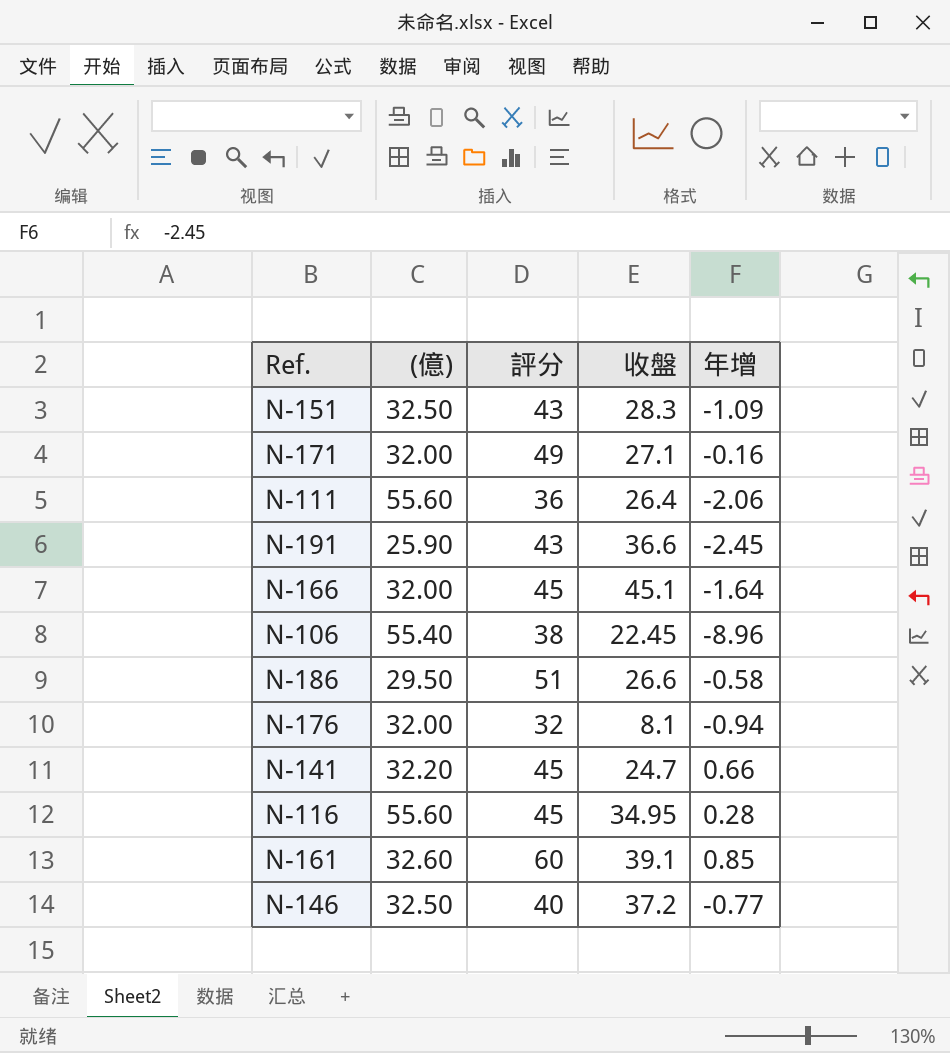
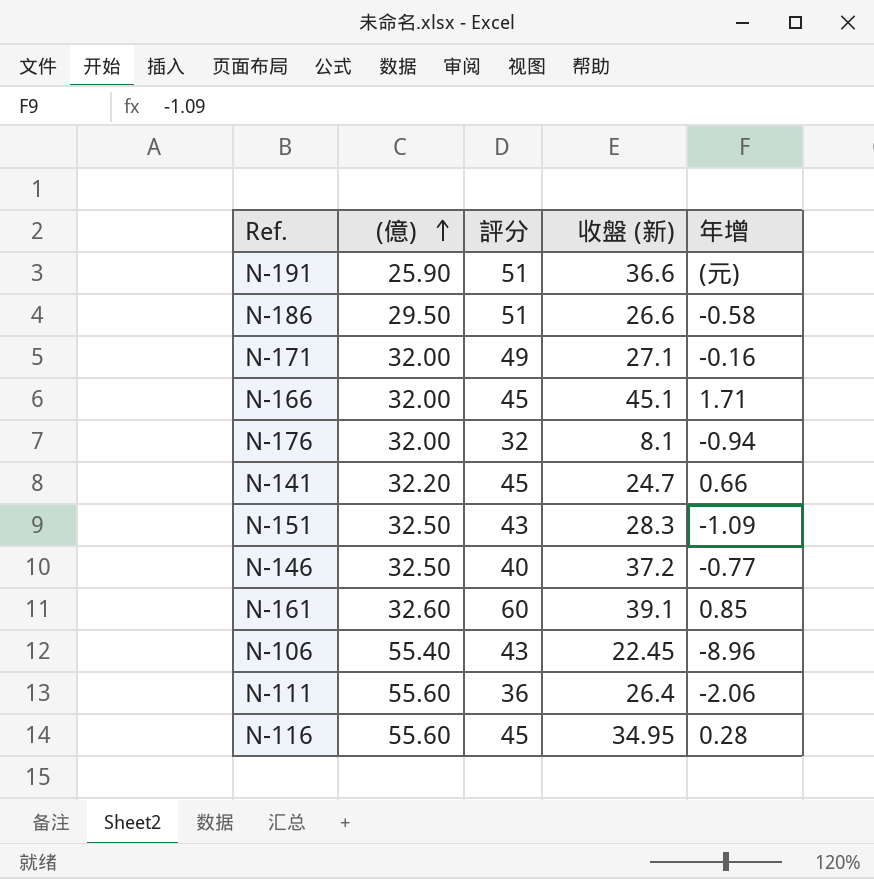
row order: none -> (億) ascending
column name: 收盤 -> 收盤 (新)
N-191 | 評分: 43 -> 51
N-191 | 年增: -2.45 -> (元)
N-166 | 年增: -1.64 -> 1.71
N-106 | 評分: 38 -> 43

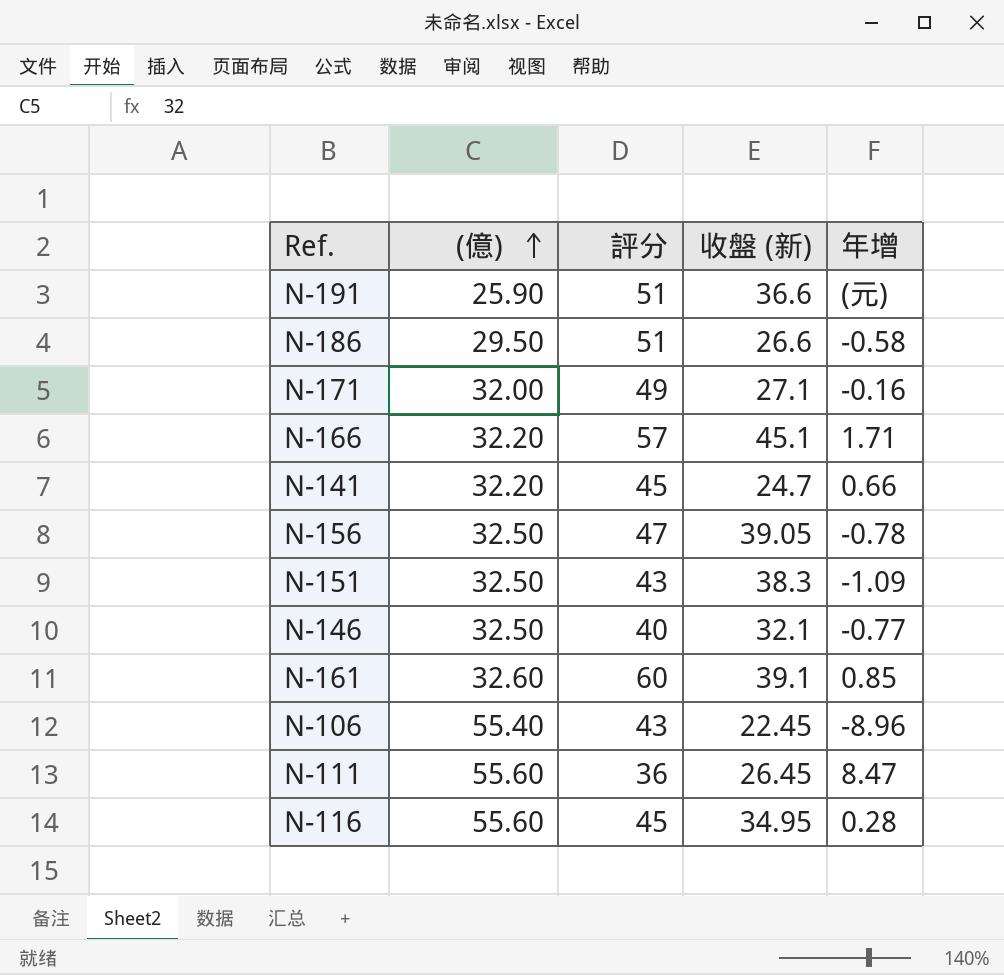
row N-176: 32.00 | 32 | 8.1 | -0.94 -> none
N-166 | (億): 32.00 -> 32.20
N-166 | 評分: 45 -> 57
row N-156: none -> 32.50 | 47 | 39.05 | -0.78
N-151 | 收盤 (新): 28.3 -> 38.3
N-146 | 收盤 (新): 37.2 -> 32.1
N-111 | 收盤 (新): 26.4 -> 26.45
N-111 | 年增: -2.06 -> 8.47

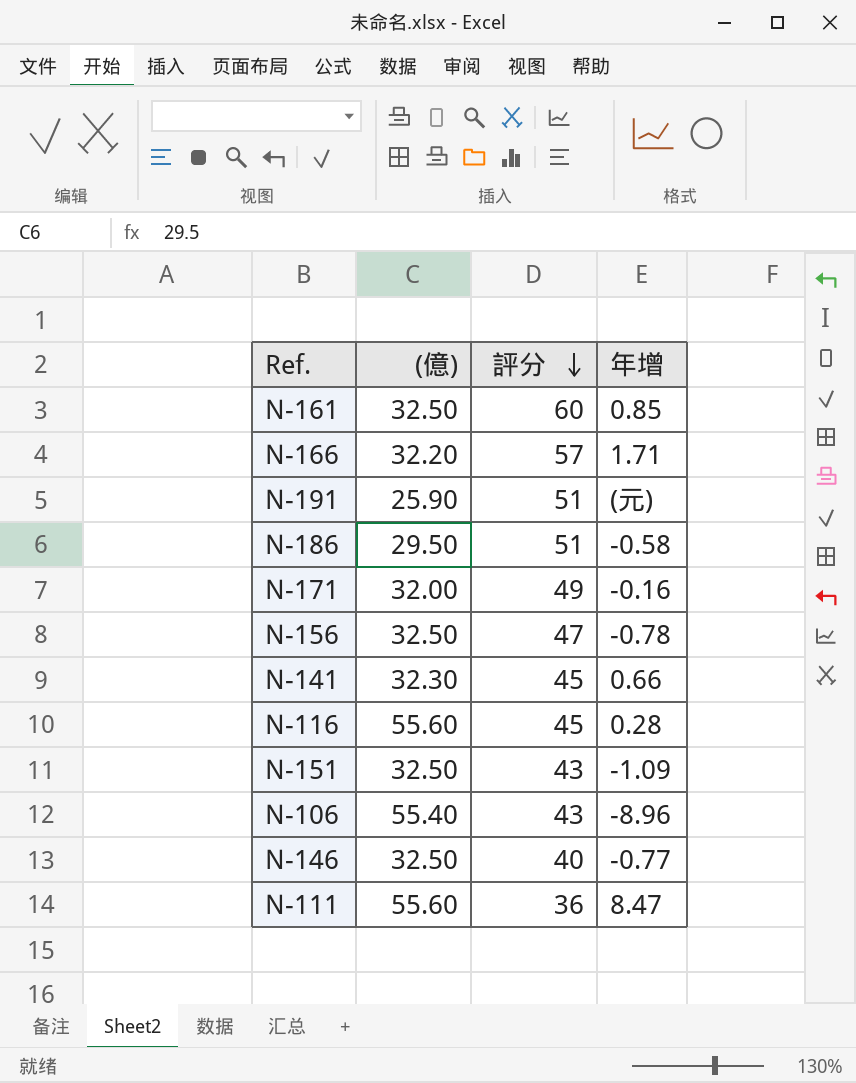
row order: (億) ascending -> 評分 descending
column 收盤 (新) | position: 4 -> none
N-161 | (億): 32.60 -> 32.50
N-141 | (億): 32.20 -> 32.30

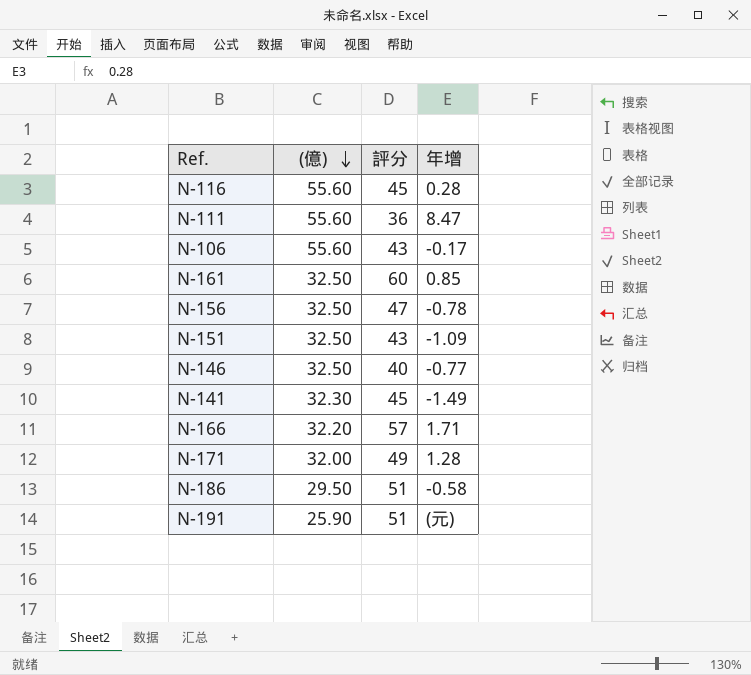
row order: 評分 descending -> (億) descending
N-106 | (億): 55.40 -> 55.60
N-106 | 年增: -8.96 -> -0.17
N-141 | 年增: 0.66 -> -1.49
N-171 | 年增: -0.16 -> 1.28

